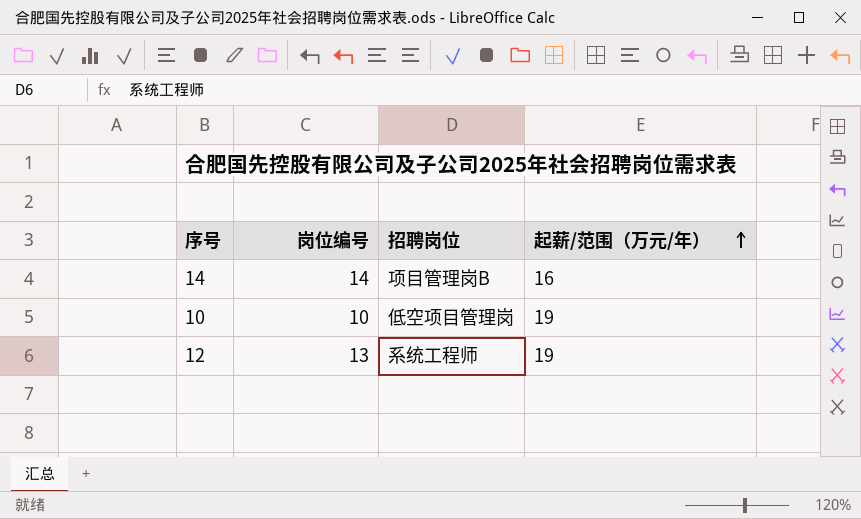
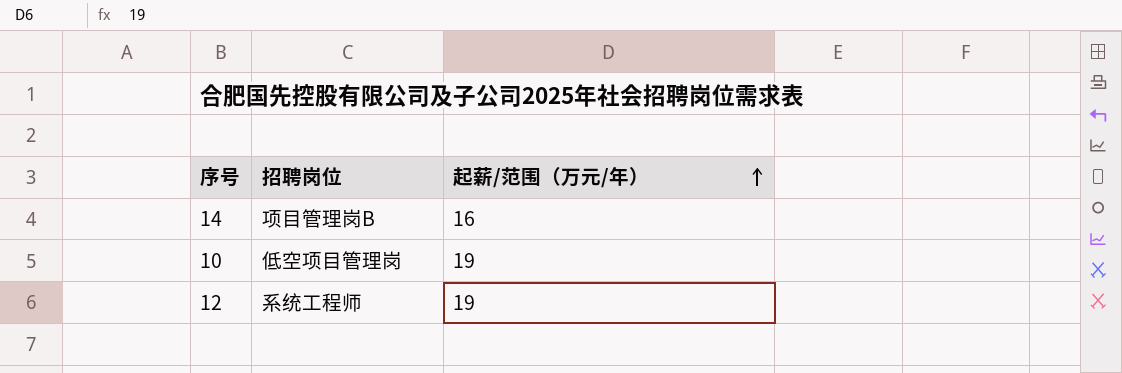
column 岗位编号 | position: 2 -> none

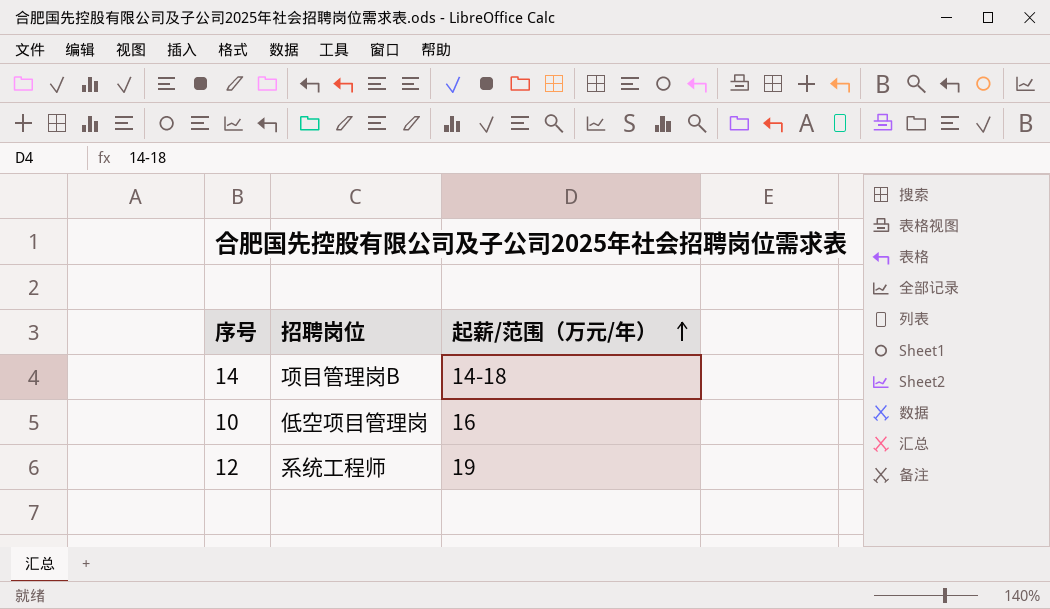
14 | 起薪/范围（万元/年）: 16 -> 14-18
10 | 起薪/范围（万元/年）: 19 -> 16

